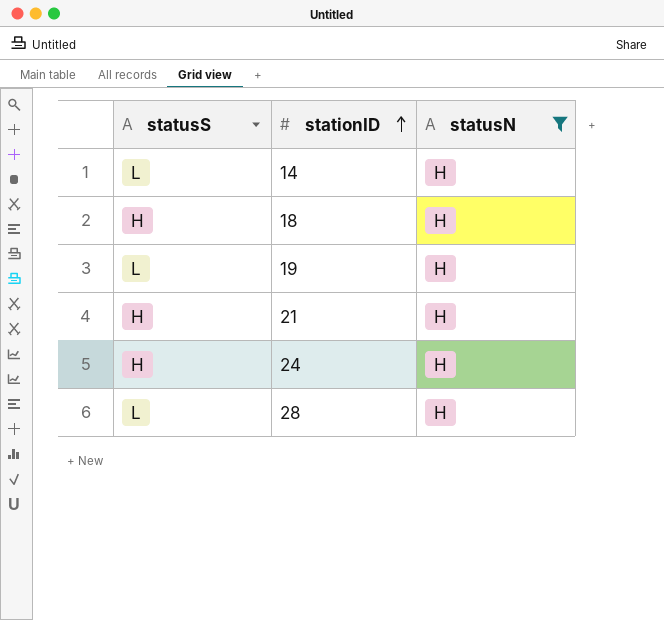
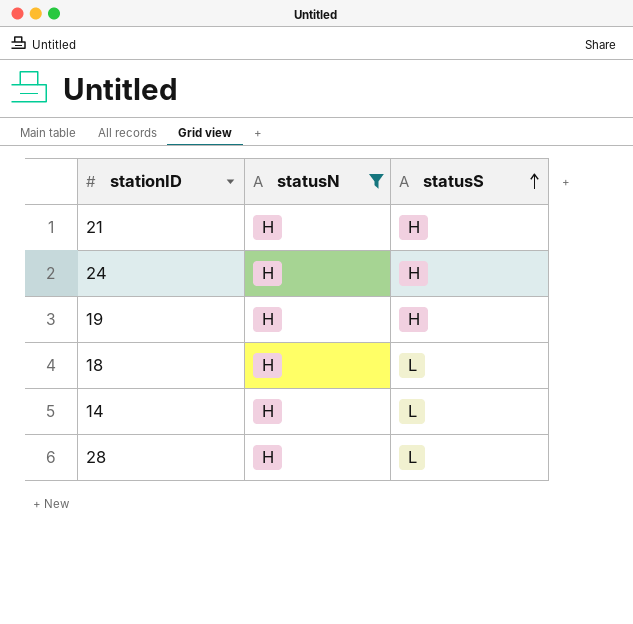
row order: stationID ascending -> statusS ascending
column statusS | position: 1 -> 3
19 | statusS: L -> H
18 | statusS: H -> L

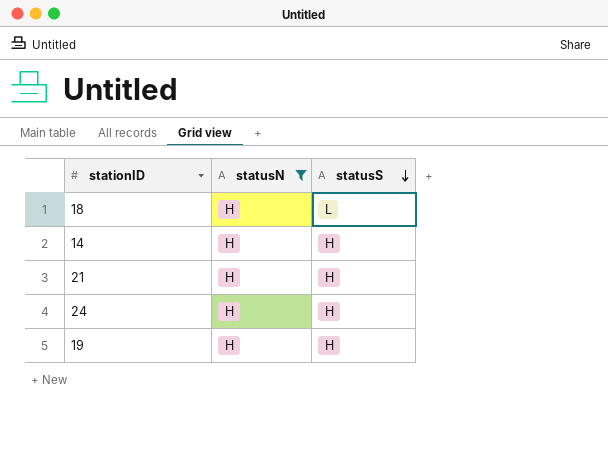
row order: statusS ascending -> statusS descending
row 28: H | L -> none
14 | statusS: L -> H

